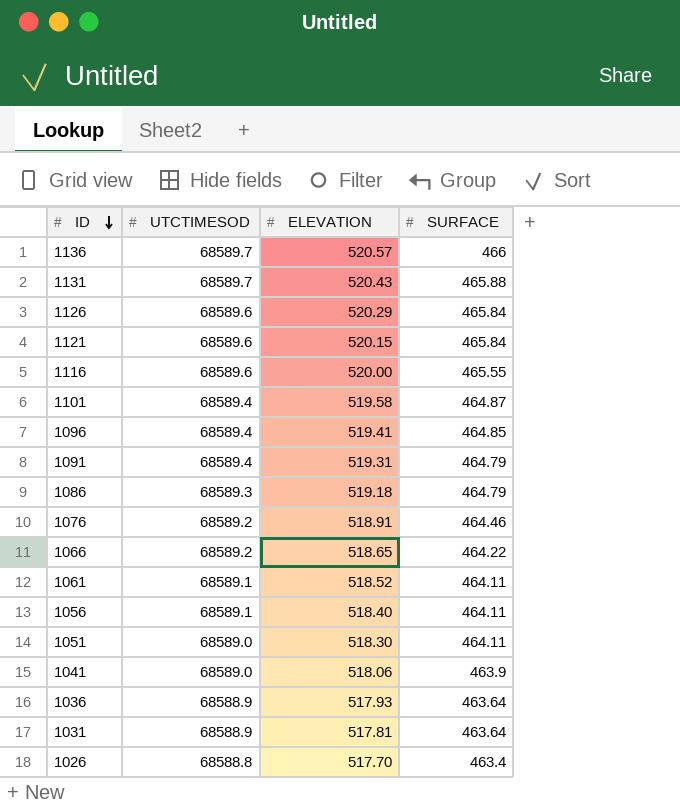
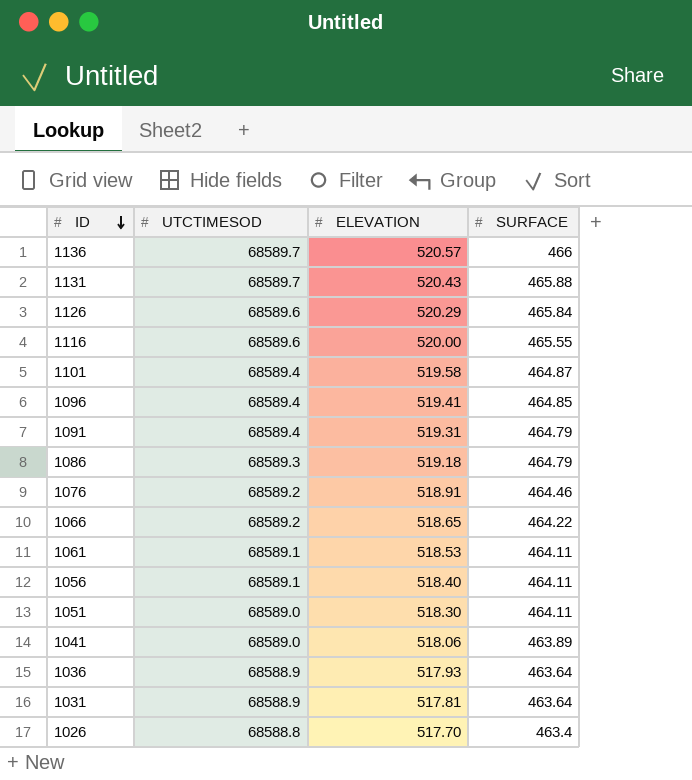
row 1121: 68589.6 | 520.15 | 465.84 -> none
1061 | ELEVATION: 518.52 -> 518.53
1041 | SURFACE: 463.9 -> 463.89

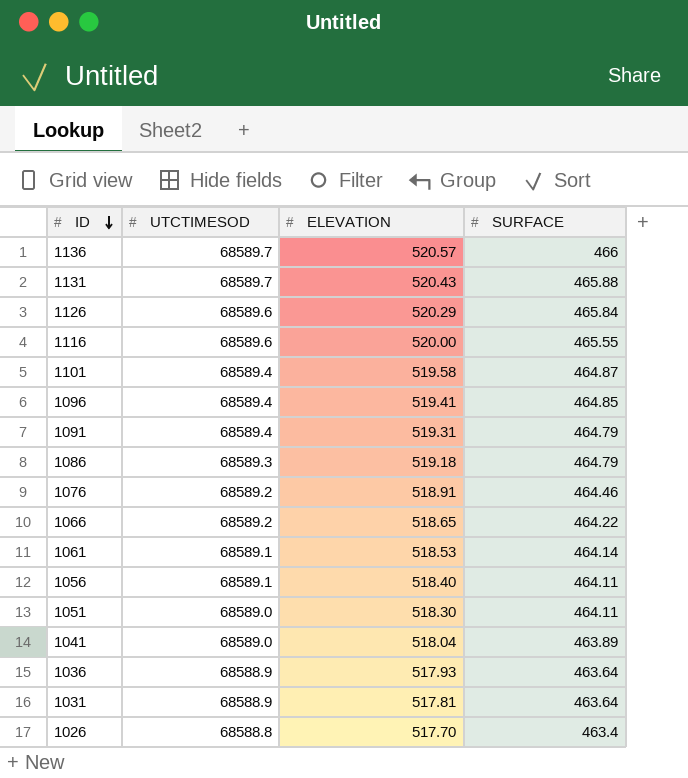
1061 | SURFACE: 464.11 -> 464.14
1041 | ELEVATION: 518.06 -> 518.04

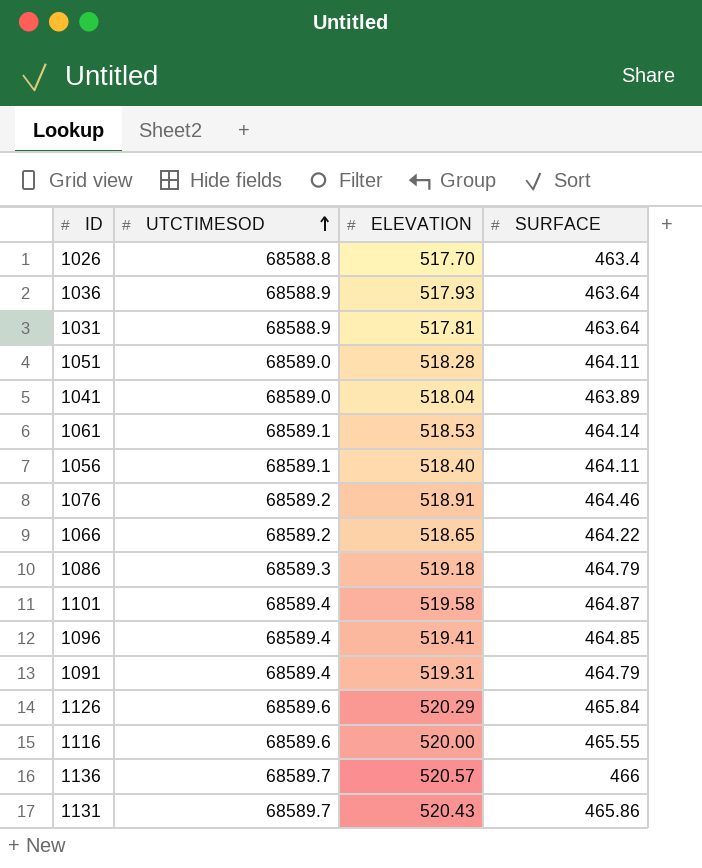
row order: ID descending -> UTCTIMESOD ascending
1051 | ELEVATION: 518.30 -> 518.28
1131 | SURFACE: 465.88 -> 465.86

